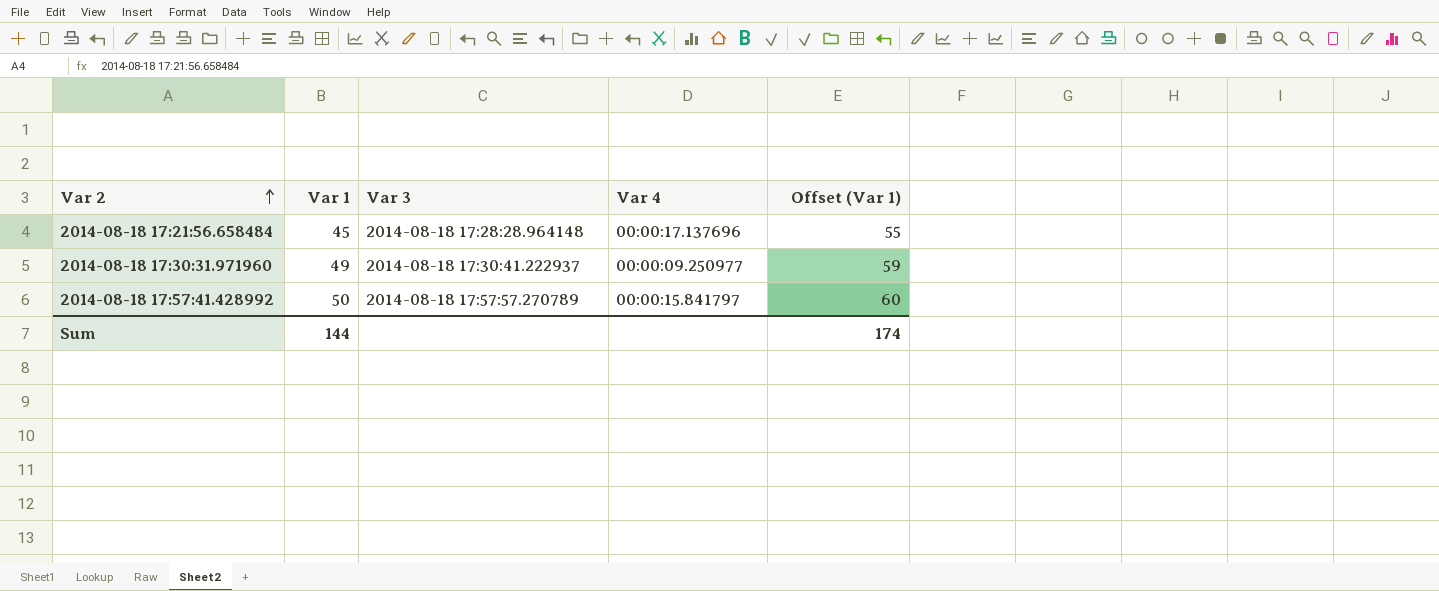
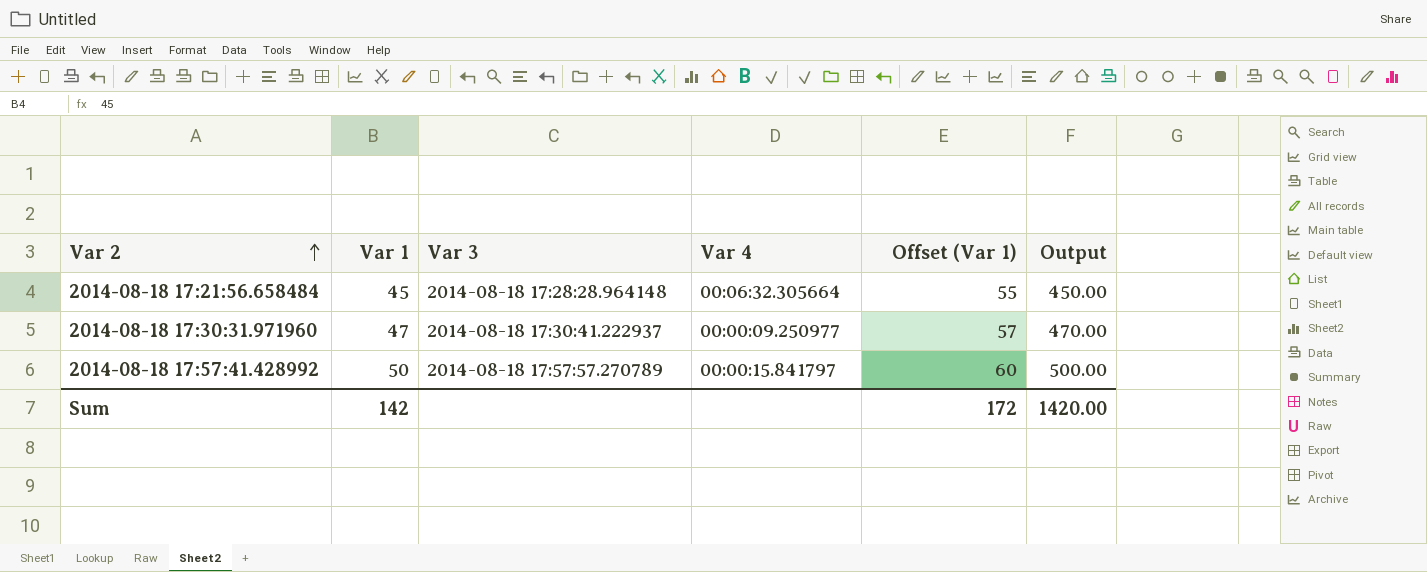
column Output | formula: none -> [Var 1] * 10
2014-08-18 17:21:56.658484 | Var 4: 00:00:17.137696 -> 00:06:32.305664
2014-08-18 17:30:31.971960 | Var 1: 49 -> 47
2014-08-18 17:30:31.971960 | Offset (Var 1): 59 -> 57
Sum | Var 1: 144 -> 142
Sum | Offset (Var 1): 174 -> 172

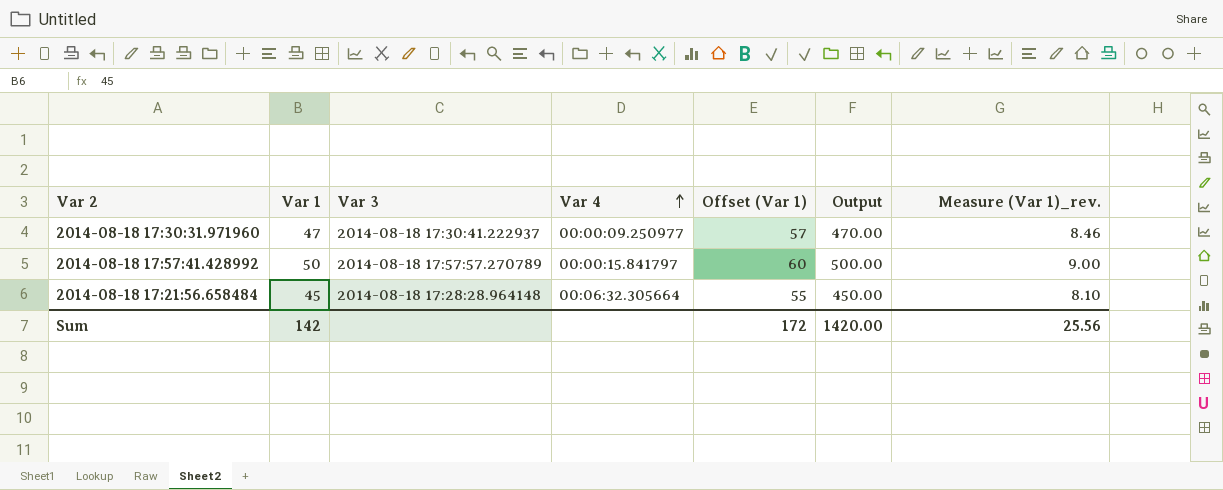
row order: Var 2 ascending -> Var 4 ascending
column Measure (Var 1)_rev. | formula: none -> [Var 1] * 0.18

